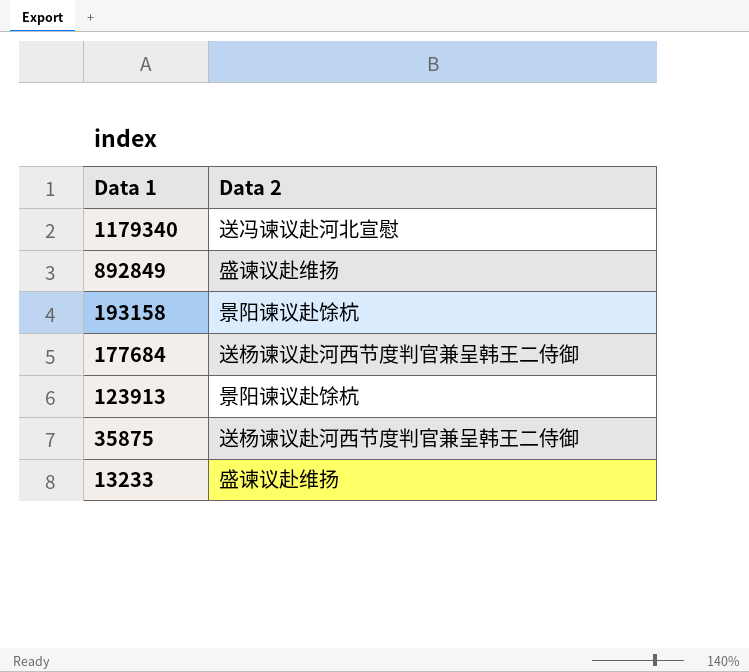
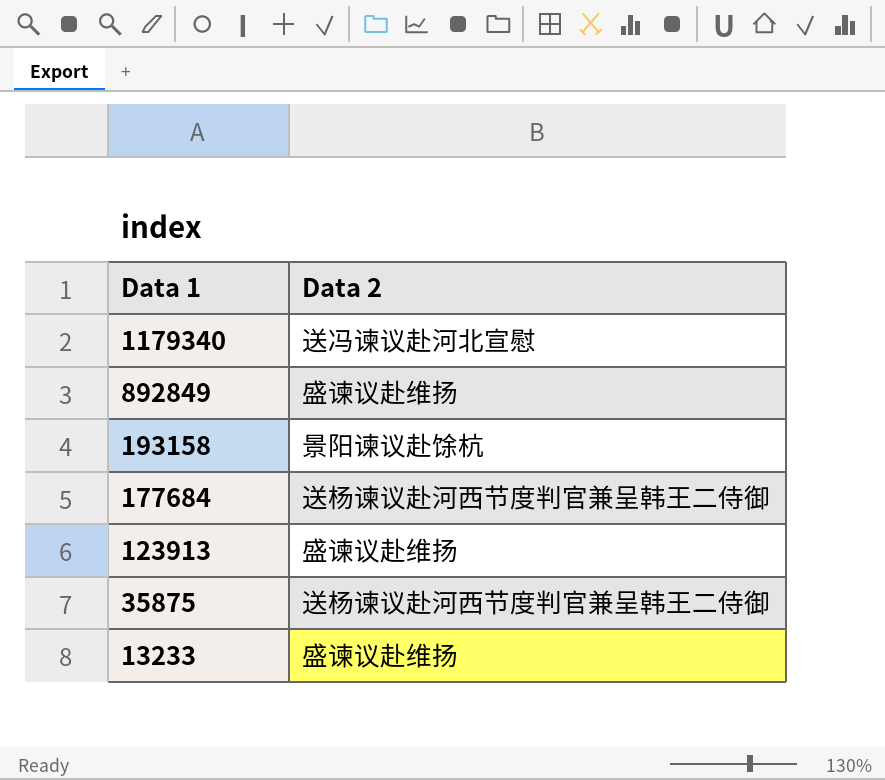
123913 | Data 2: 景阳谏议赴馀杭 -> 盛谏议赴维扬

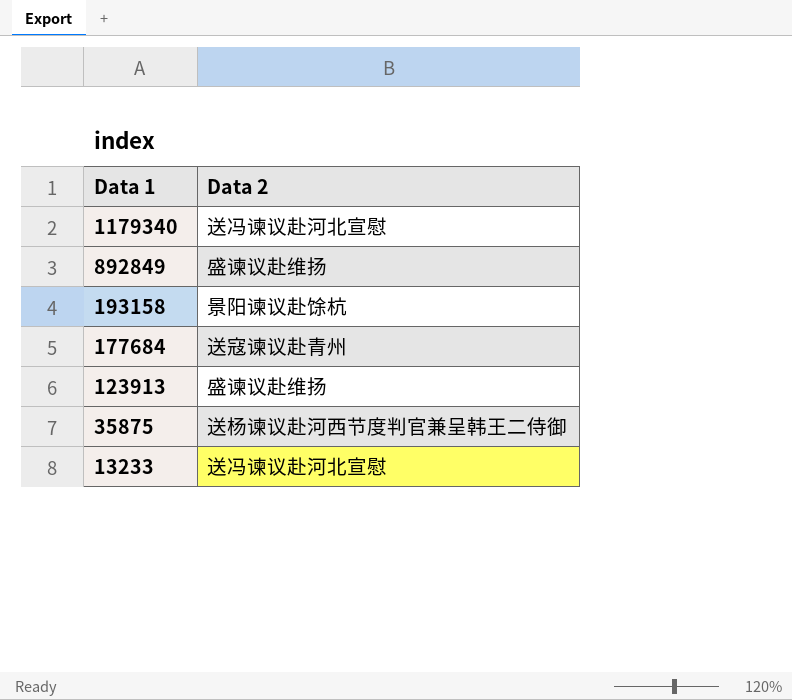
177684 | Data 2: 送杨谏议赴河西节度判官兼呈韩王二侍御 -> 送寇谏议赴青州
13233 | Data 2: 盛谏议赴维扬 -> 送冯谏议赴河北宣慰

